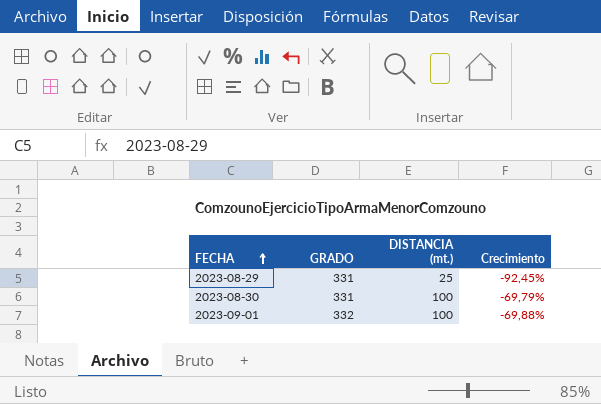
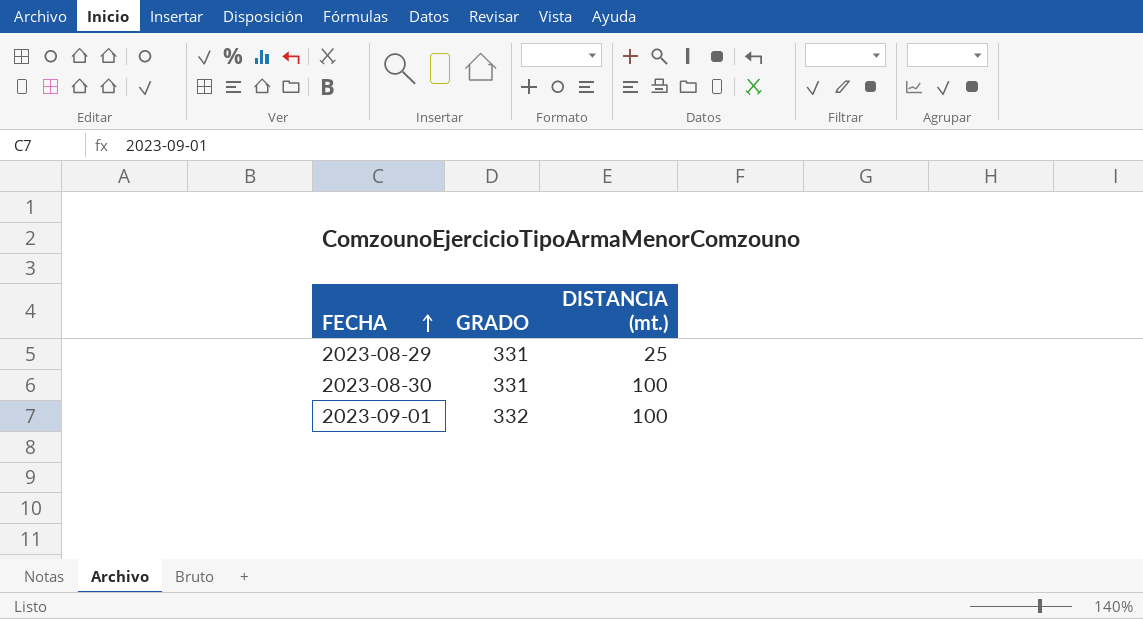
column Crecimiento | formula: ([DISTANCIA (mt.)] - [GRADO]) / [GRADO] -> none

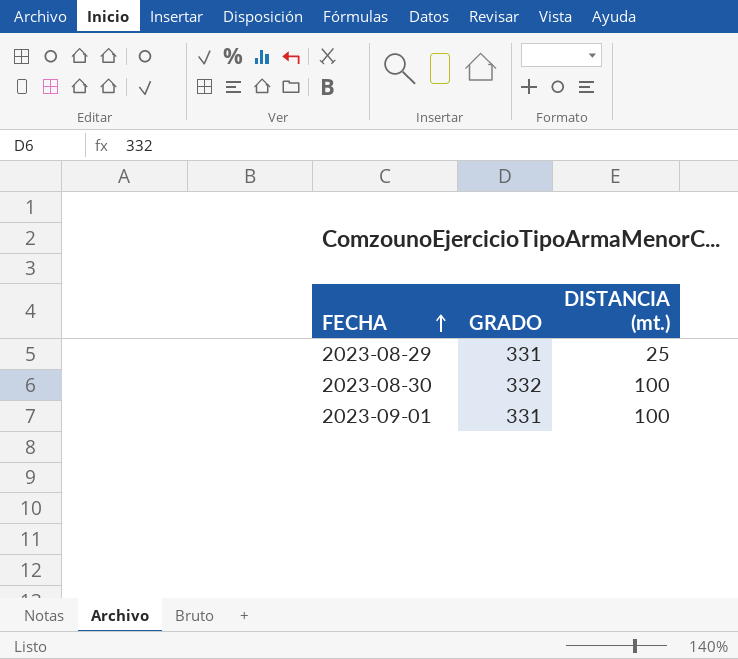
2023-08-30 | GRADO: 331 -> 332
2023-09-01 | GRADO: 332 -> 331

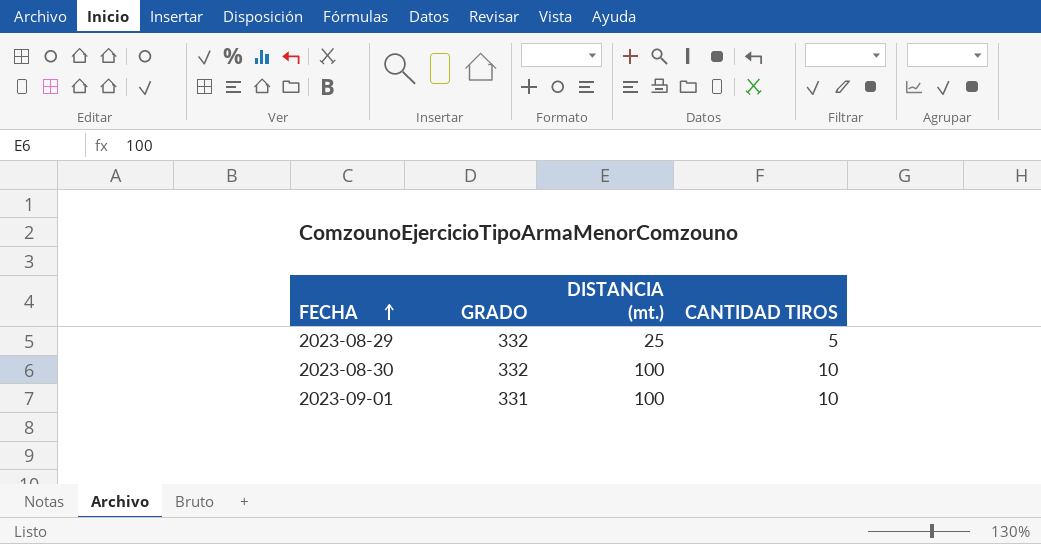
column CANTIDAD TIROS | position: none -> 4
2023-08-29 | GRADO: 331 -> 332

